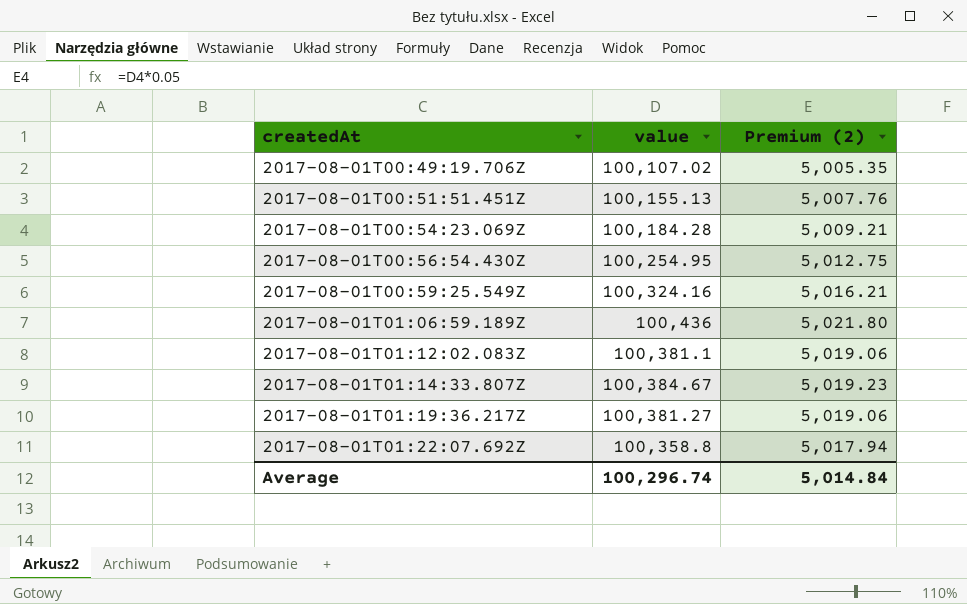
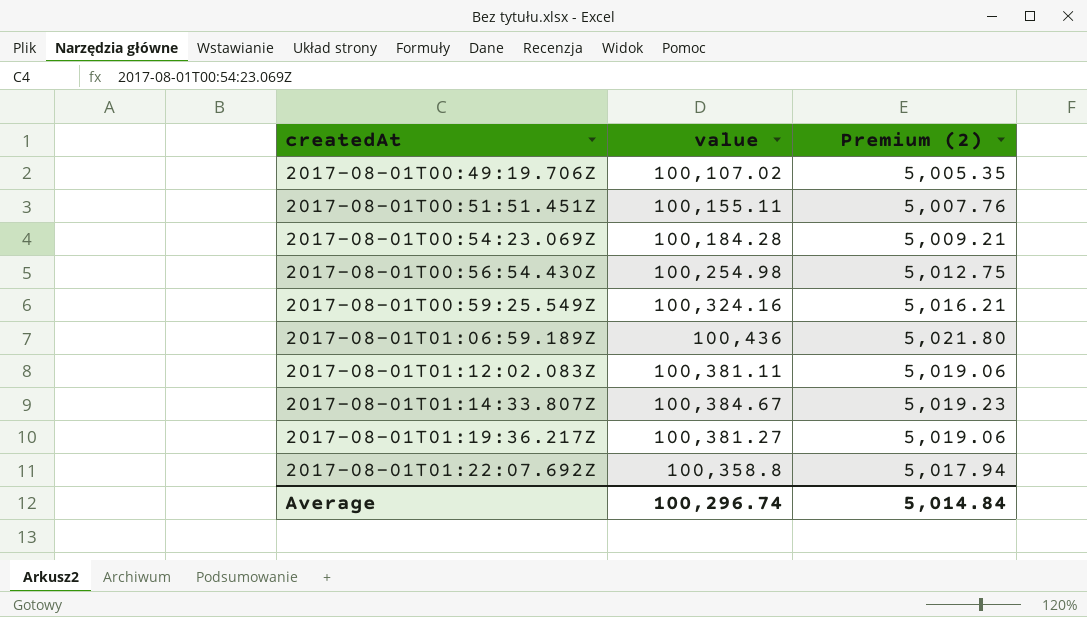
2017-08-01T00:51:51.451Z | value: 100,155.13 -> 100,155.11
2017-08-01T00:56:54.430Z | value: 100,254.95 -> 100,254.98
2017-08-01T01:12:02.083Z | value: 100,381.1 -> 100,381.11

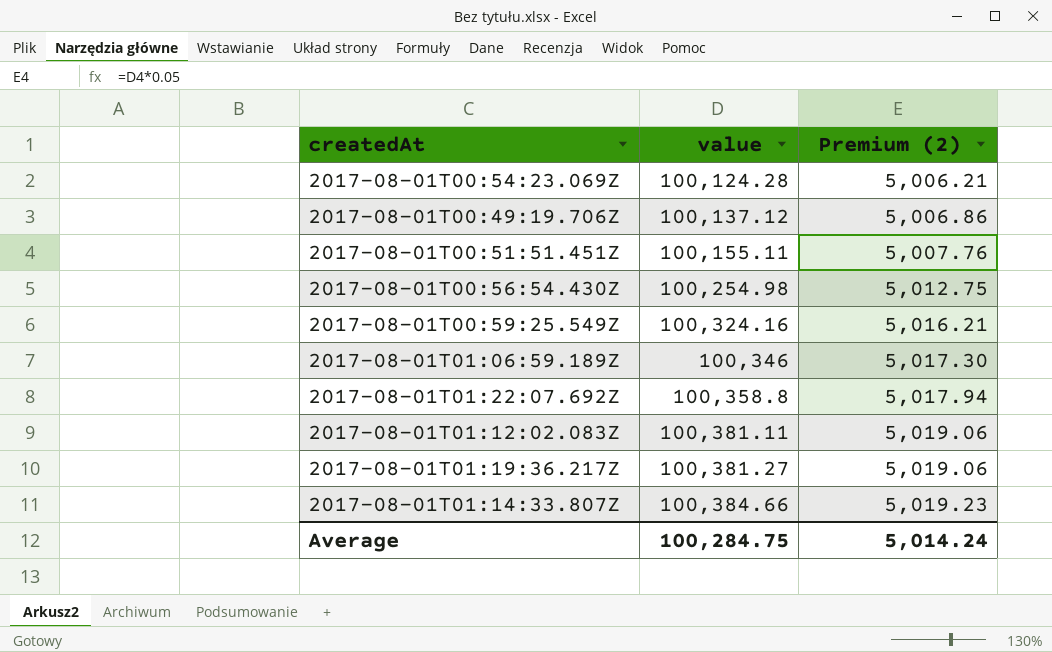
row order: createdAt ascending -> value ascending
2017-08-01T00:54:23.069Z | value: 100,184.28 -> 100,124.28
2017-08-01T00:54:23.069Z | Premium (2): 5,009.21 -> 5,006.21
2017-08-01T00:49:19.706Z | value: 100,107.02 -> 100,137.12
2017-08-01T00:49:19.706Z | Premium (2): 5,005.35 -> 5,006.86
2017-08-01T01:06:59.189Z | value: 100,436 -> 100,346
2017-08-01T01:06:59.189Z | Premium (2): 5,021.80 -> 5,017.30
2017-08-01T01:14:33.807Z | value: 100,384.67 -> 100,384.66
Average | value: 100,296.74 -> 100,284.75
Average | Premium (2): 5,014.84 -> 5,014.24

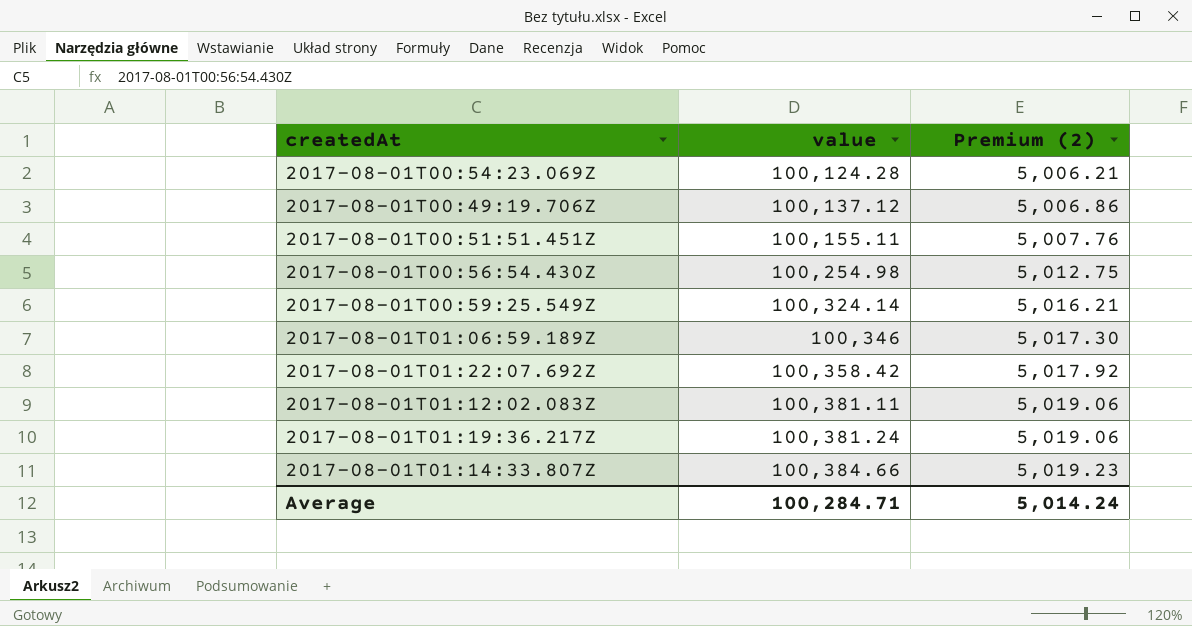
2017-08-01T00:59:25.549Z | value: 100,324.16 -> 100,324.14
2017-08-01T01:22:07.692Z | value: 100,358.8 -> 100,358.42
2017-08-01T01:22:07.692Z | Premium (2): 5,017.94 -> 5,017.92
2017-08-01T01:19:36.217Z | value: 100,381.27 -> 100,381.24
Average | value: 100,284.75 -> 100,284.71

